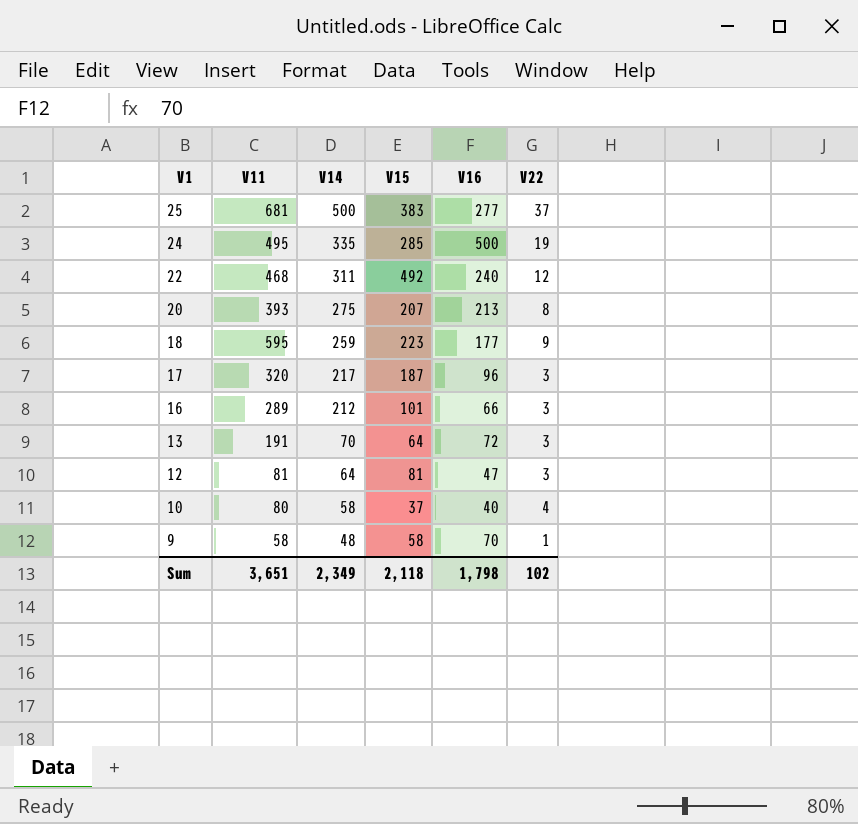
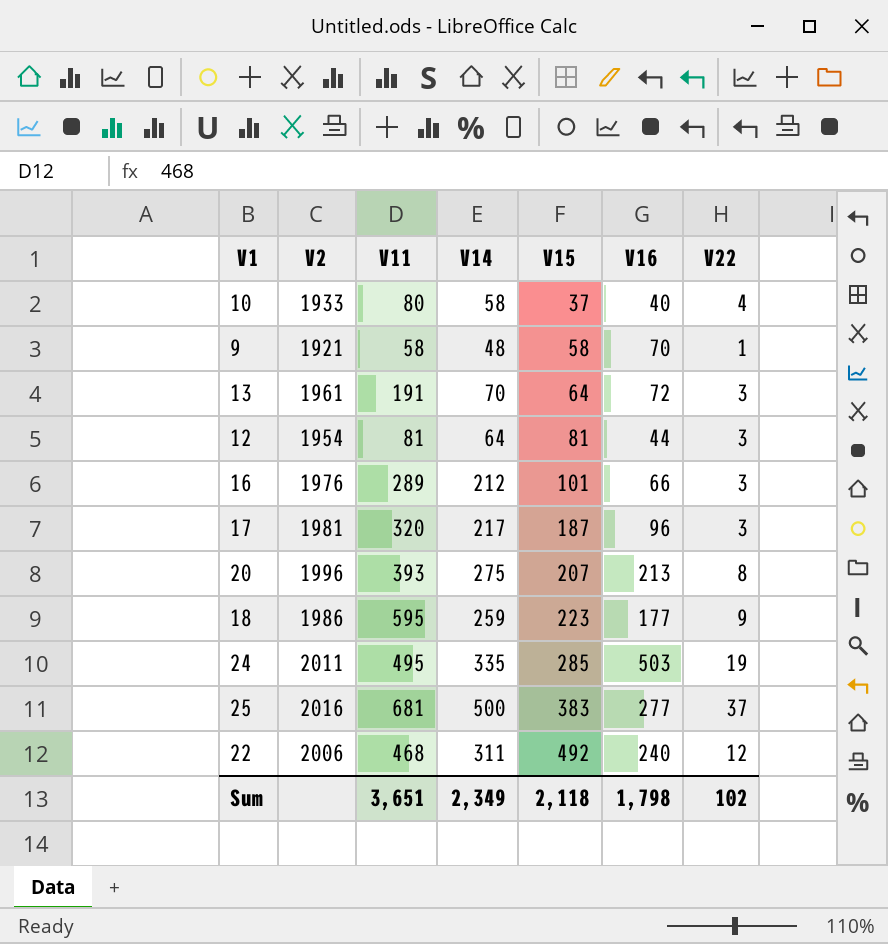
row order: V1 descending -> V15 ascending
column V2 | position: none -> 2
12 | V16: 47 -> 44
24 | V16: 500 -> 503

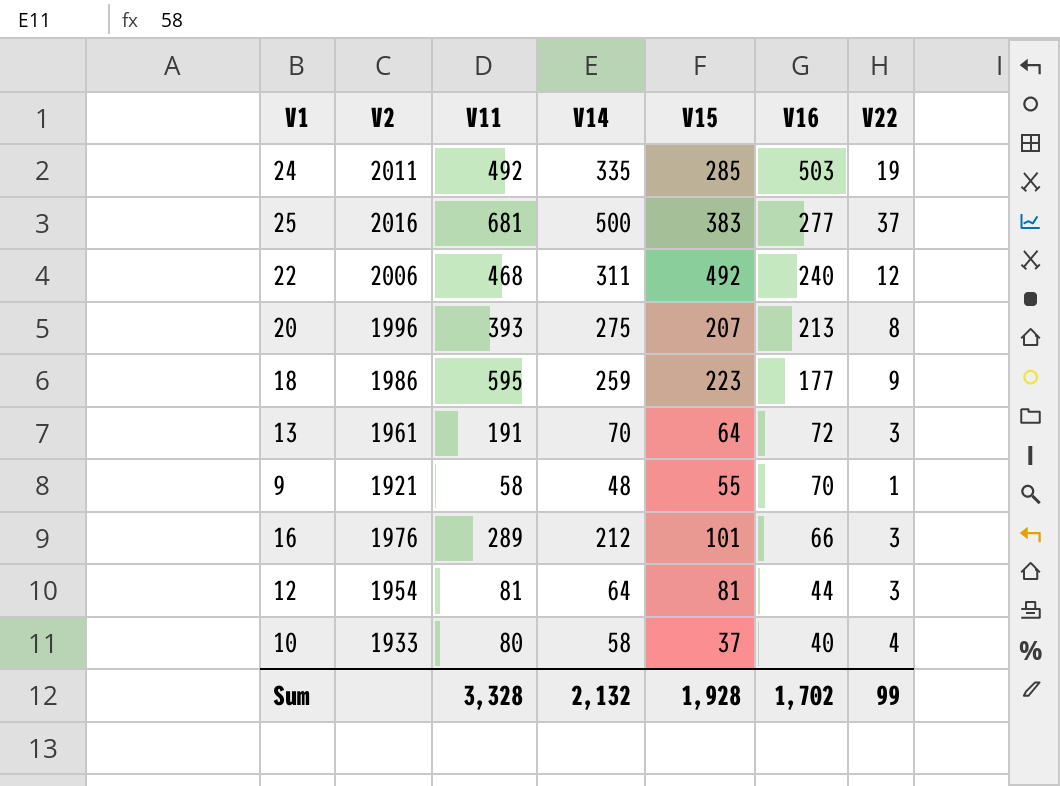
row order: V15 ascending -> V16 descending
row 17: 1981 | 320 | 217 | 187 | 96 | 3 -> none
24 | V11: 495 -> 492
9 | V15: 58 -> 55
Sum | V11: 3,651 -> 3,328
Sum | V14: 2,349 -> 2,132
Sum | V15: 2,118 -> 1,928
Sum | V16: 1,798 -> 1,702
Sum | V22: 102 -> 99

